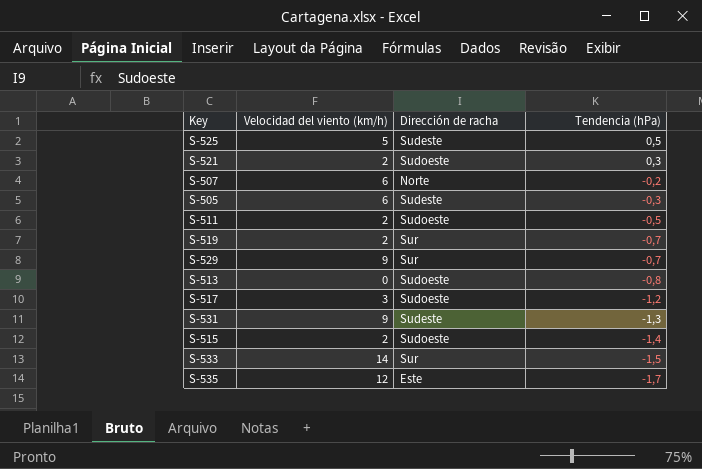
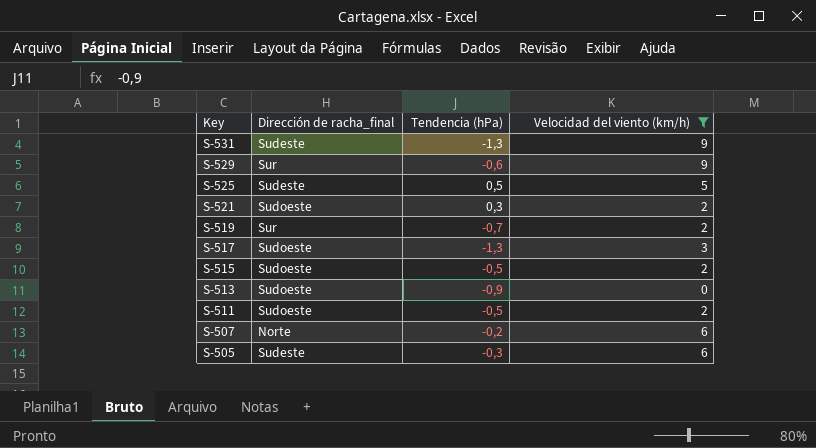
filter: none -> Velocidad del viento (km/h) <= 9
row order: Tendencia (hPa) descending -> Key descending
column name: Dirección de racha -> Dirección de racha_final
column Velocidad del viento (km/h) | position: 2 -> 4
S-529 | Tendencia (hPa): -0,7 -> -0,6
S-517 | Tendencia (hPa): -1,2 -> -1,3
S-515 | Tendencia (hPa): -1,4 -> -0,5
S-513 | Tendencia (hPa): -0,8 -> -0,9

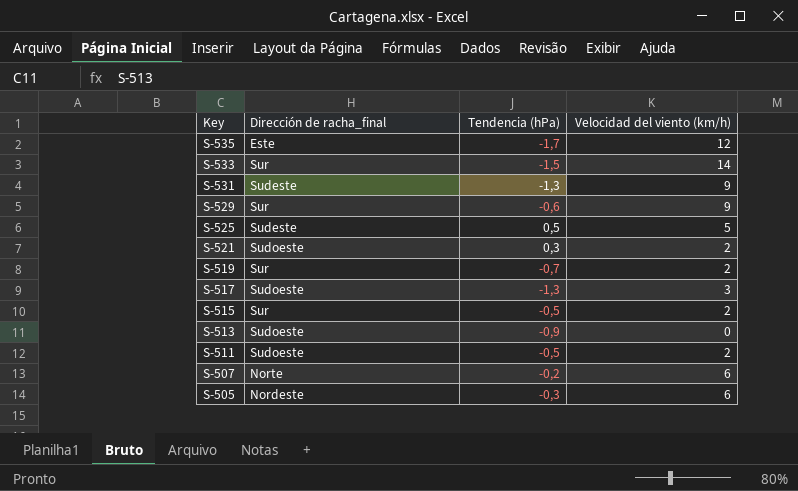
filter: Velocidad del viento (km/h) <= 9 -> none
S-515 | Dirección de racha_final: Sudoeste -> Sur
S-505 | Dirección de racha_final: Sudeste -> Nordeste

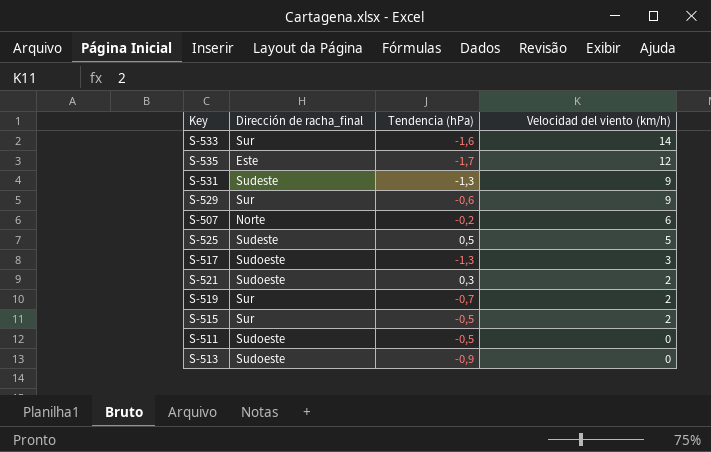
row order: Key descending -> Velocidad del viento (km/h) descending
row S-505: Nordeste | -0,3 | 6 -> none
S-533 | Tendencia (hPa): -1,5 -> -1,6
S-511 | Velocidad del viento (km/h): 2 -> 0

